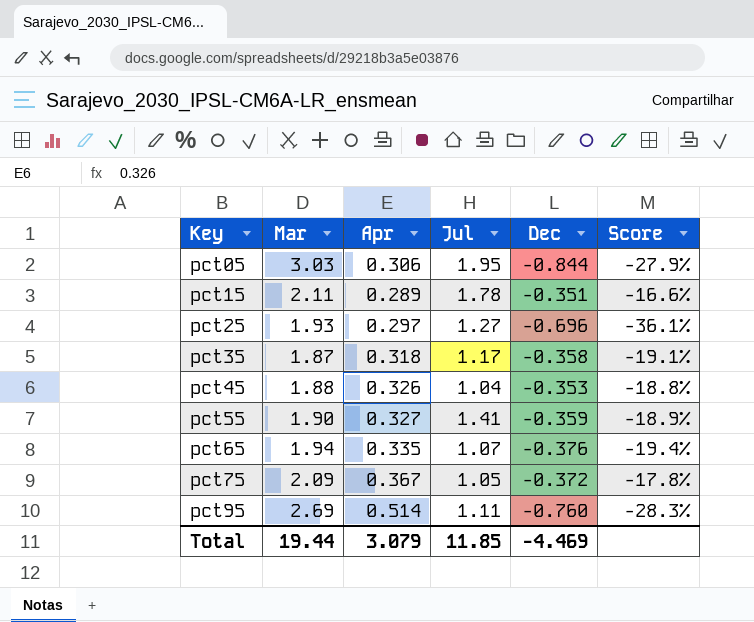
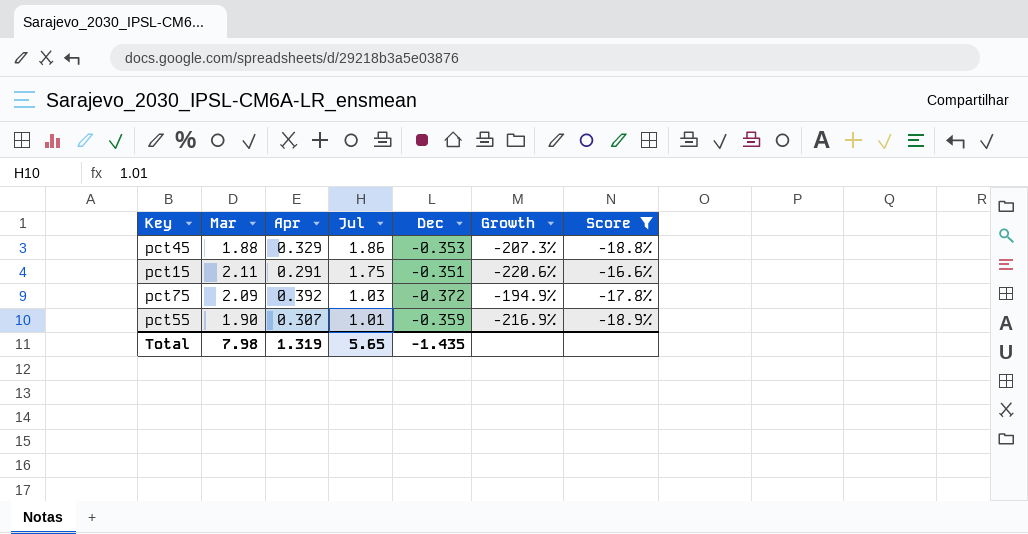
filter: none -> Score >= -18.9%
row order: Key ascending -> Jul descending
column Growth | formula: none -> ([Dec] - [Apr]) / [Apr]
pct45 | Apr: 0.326 -> 0.329
pct45 | Jul: 1.04 -> 1.86
pct15 | Apr: 0.289 -> 0.291
pct15 | Jul: 1.78 -> 1.75
pct75 | Apr: 0.367 -> 0.392
pct75 | Jul: 1.05 -> 1.03
pct55 | Apr: 0.327 -> 0.307
pct55 | Jul: 1.41 -> 1.01
Total | Mar: 19.44 -> 7.98
Total | Apr: 3.079 -> 1.319
Total | Jul: 11.85 -> 5.65
Total | Dec: -4.469 -> -1.435

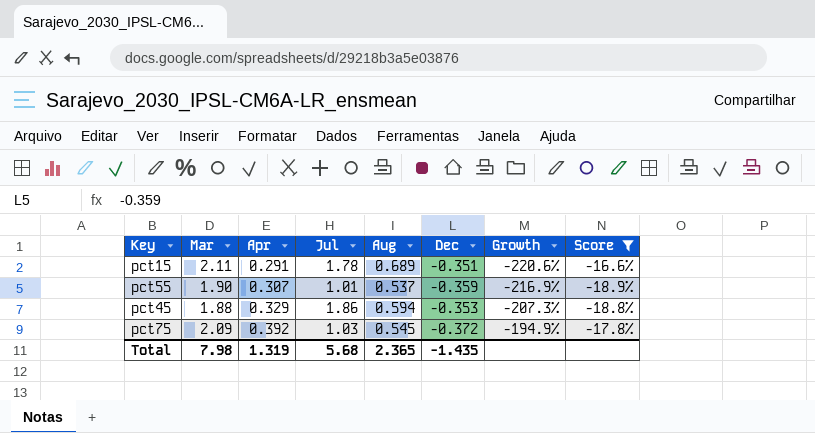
row order: Jul descending -> Apr ascending
column Aug | position: none -> 5
pct15 | Jul: 1.75 -> 1.78
Total | Jul: 5.65 -> 5.68

